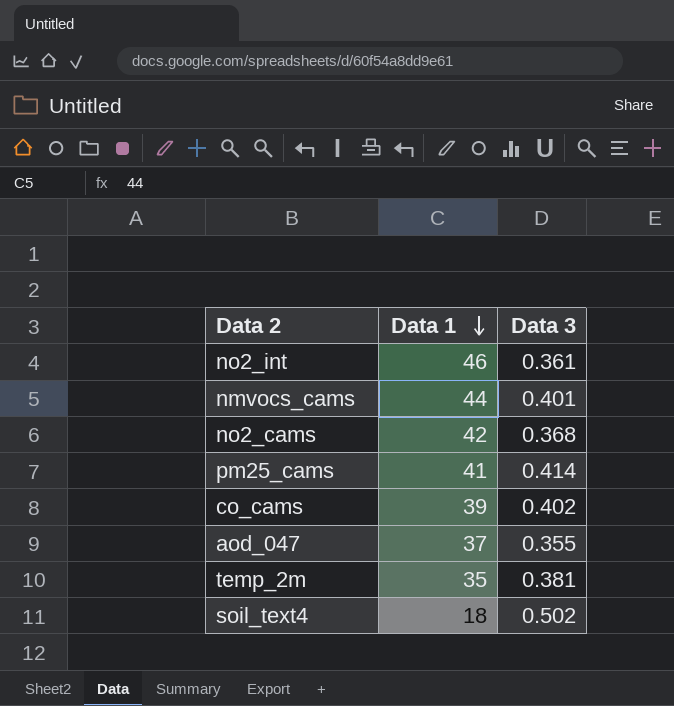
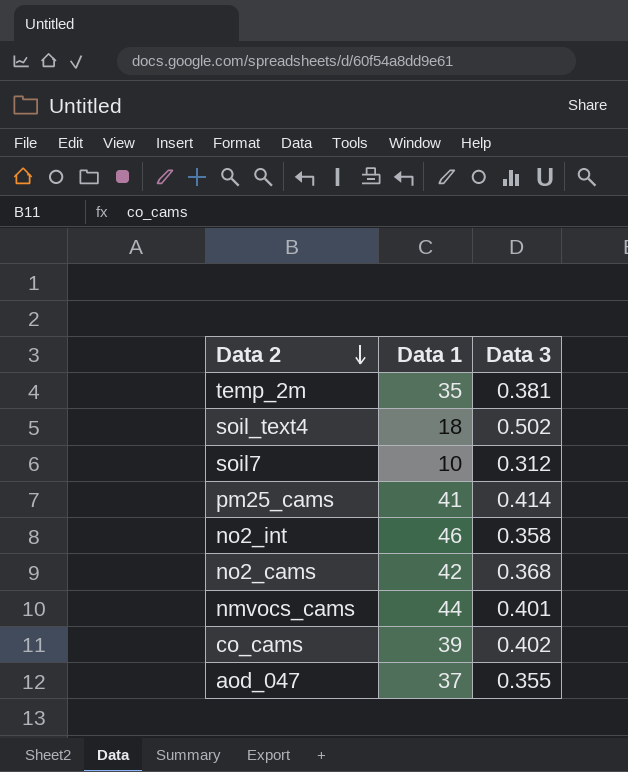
row order: Data 1 descending -> Data 2 descending
row soil7: none -> 10 | 0.312
no2_int | Data 3: 0.361 -> 0.358

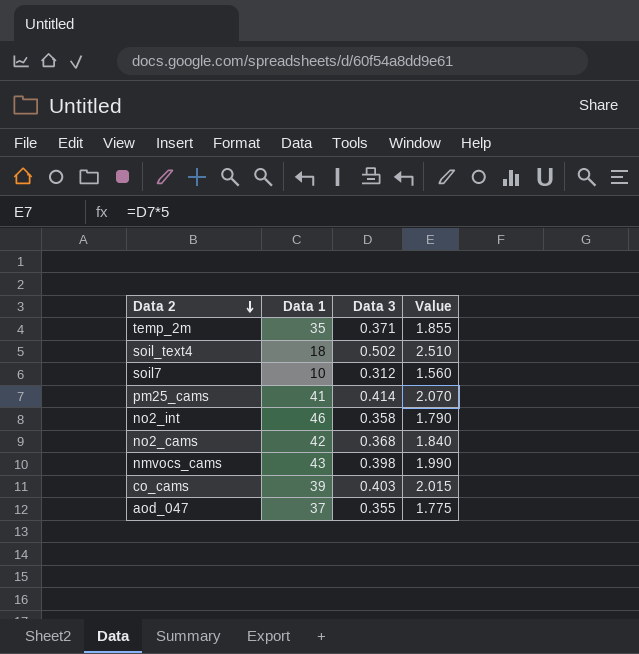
column Value | formula: none -> [Data 3] * 5
temp_2m | Data 3: 0.381 -> 0.371
nmvocs_cams | Data 1: 44 -> 43
nmvocs_cams | Data 3: 0.401 -> 0.398
co_cams | Data 3: 0.402 -> 0.403

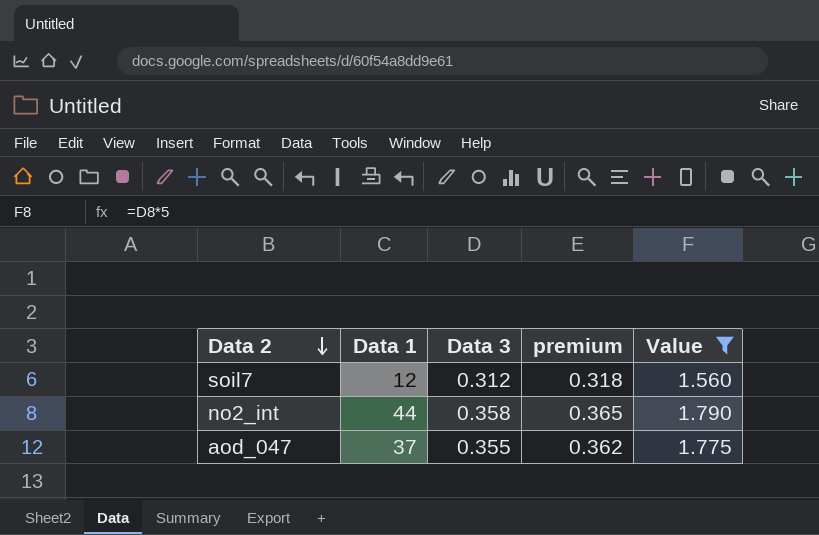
filter: none -> Value <= 1.790
column premium | formula: none -> [Data 3] * 1.02
soil7 | Data 1: 10 -> 12
no2_int | Data 1: 46 -> 44

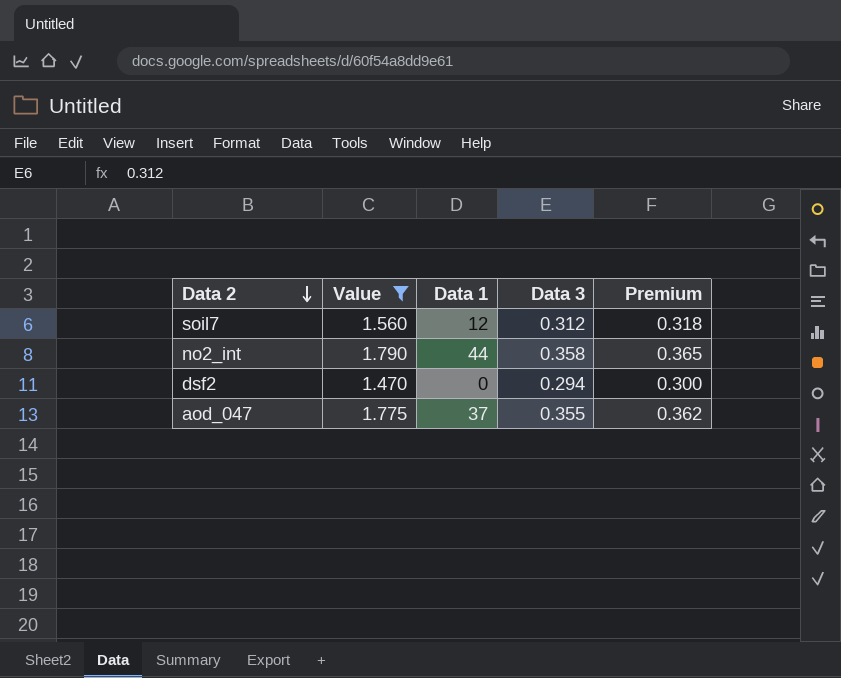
column Value | position: 5 -> 2
column name: premium -> Premium
row dsf2: none -> 1.470 | 0 | 0.294 | 0.300

